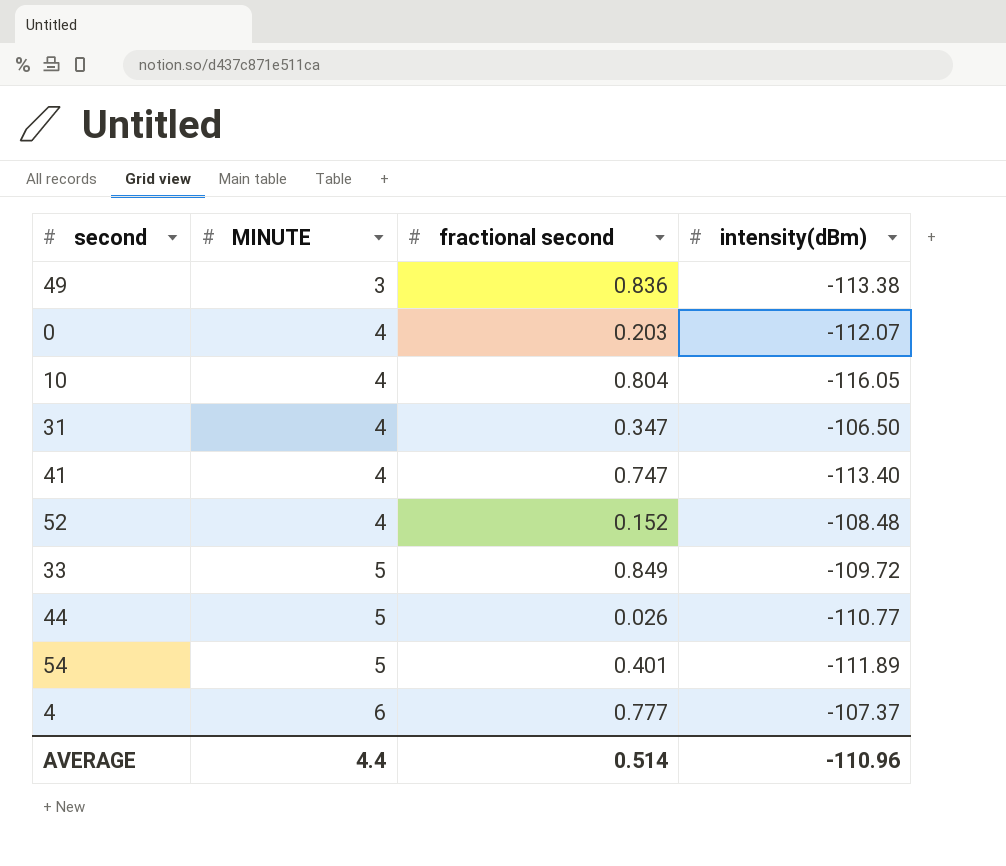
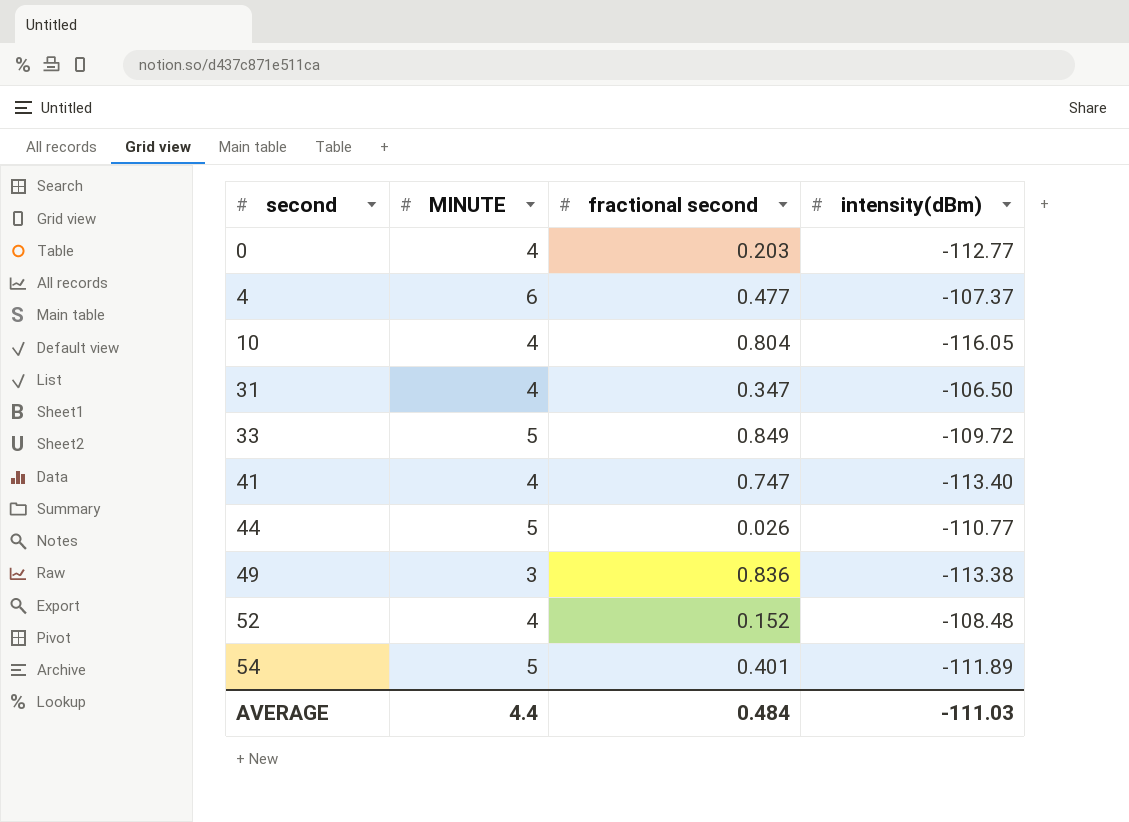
row order: MINUTE ascending -> second ascending
0 | intensity(dBm): -112.07 -> -112.77
4 | fractional second: 0.777 -> 0.477
AVERAGE | fractional second: 0.514 -> 0.484
AVERAGE | intensity(dBm): -110.96 -> -111.03

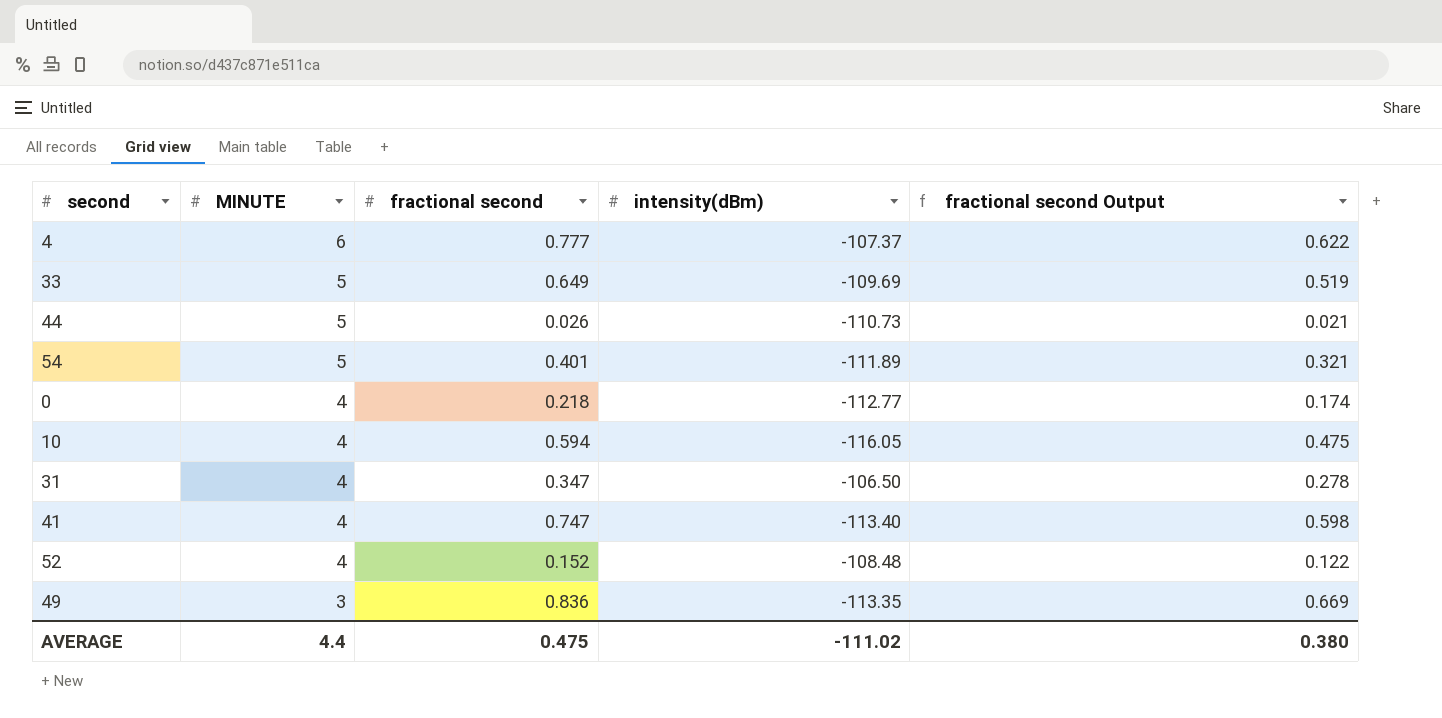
row order: second ascending -> MINUTE descending
column fractional second Output | formula: none -> [fractional second] * 0.8
4 | fractional second: 0.477 -> 0.777
33 | fractional second: 0.849 -> 0.649
33 | intensity(dBm): -109.72 -> -109.69
44 | intensity(dBm): -110.77 -> -110.73
0 | fractional second: 0.203 -> 0.218
10 | fractional second: 0.804 -> 0.594
49 | intensity(dBm): -113.38 -> -113.35
AVERAGE | fractional second: 0.484 -> 0.475
AVERAGE | intensity(dBm): -111.03 -> -111.02

